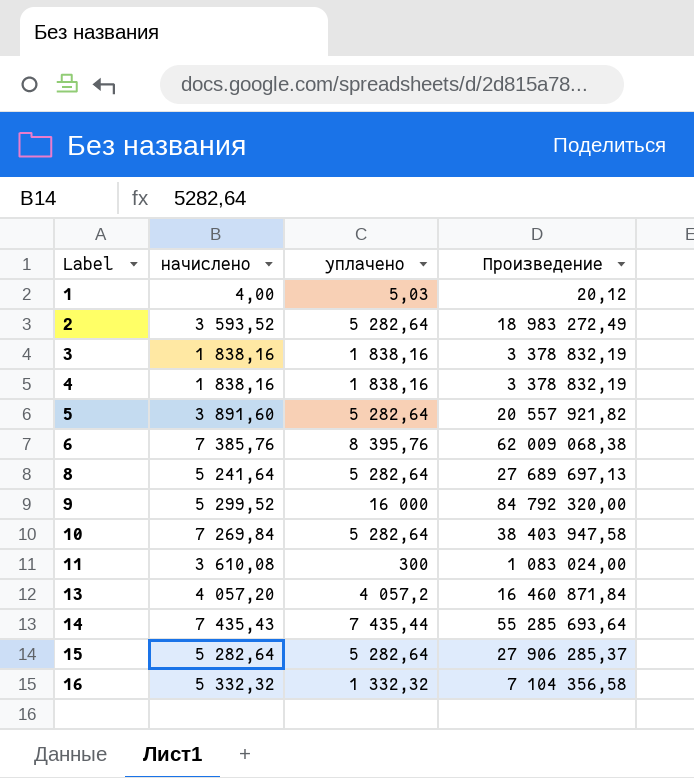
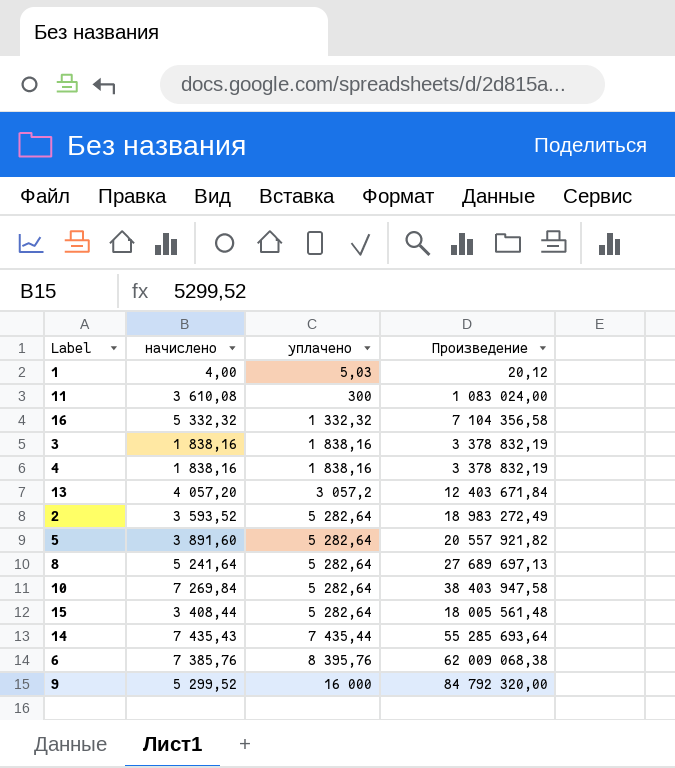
row order: Label ascending -> уплачено ascending
13 | уплачено: 4 057,2 -> 3 057,2
13 | Произведение: 16 460 871,84 -> 12 403 671,84
15 | начислено: 5 282,64 -> 3 408,44
15 | Произведение: 27 906 285,37 -> 18 005 561,48

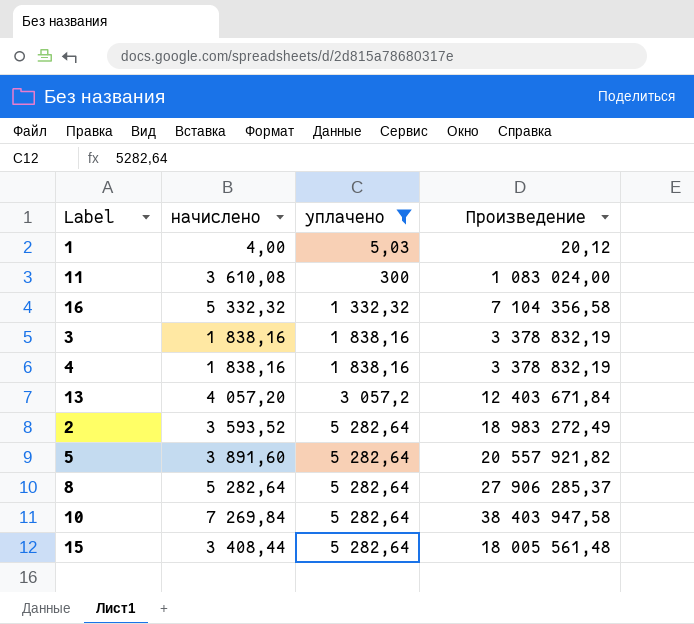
filter: none -> уплачено <= 5 282,64
8 | начислено: 5 241,64 -> 5 282,64
8 | Произведение: 27 689 697,13 -> 27 906 285,37

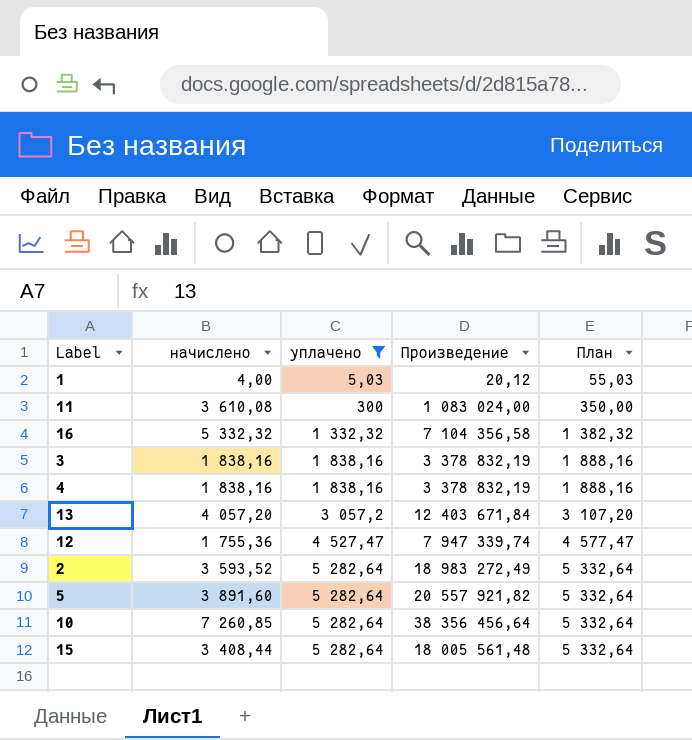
column План | formula: none -> [уплачено] + 50
row 8: 5 282,64 | 5 282,64 | 27 906 285,37 -> none
row 12: none -> 1 755,36 | 4 527,47 | 7 947 339,74 | 4 577,47
10 | начислено: 7 269,84 -> 7 260,85
10 | Произведение: 38 403 947,58 -> 38 356 456,64

